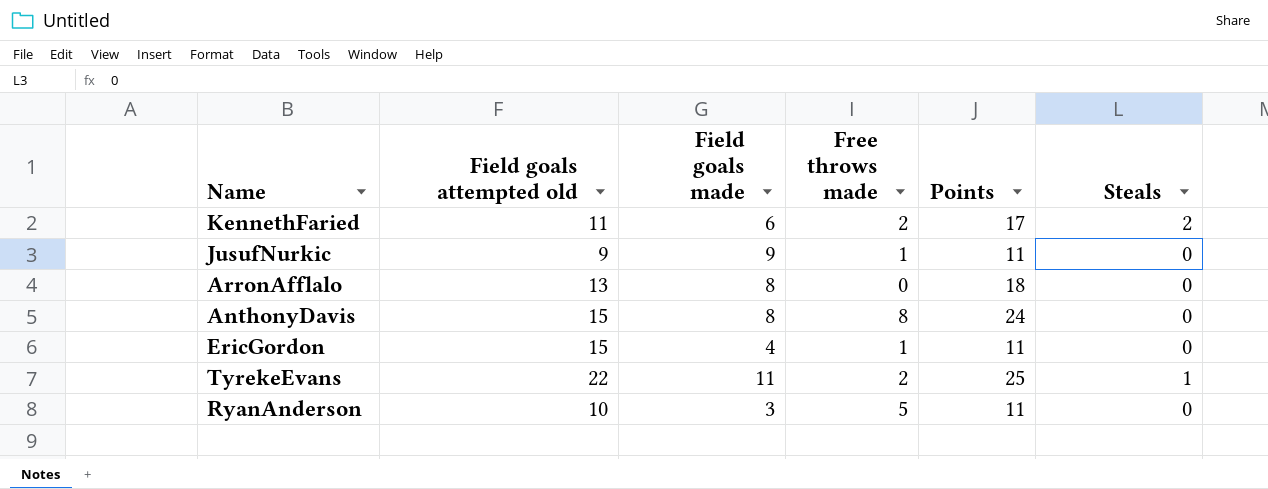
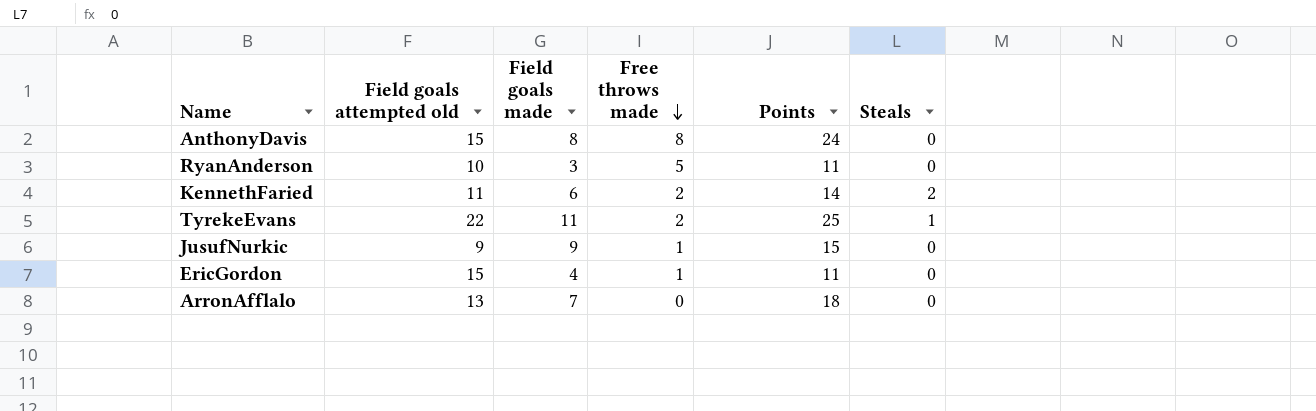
row order: none -> Free throws made descending
KennethFaried | Points: 17 -> 14
JusufNurkic | Points: 11 -> 15
ArronAfflalo | Field goals made: 8 -> 7

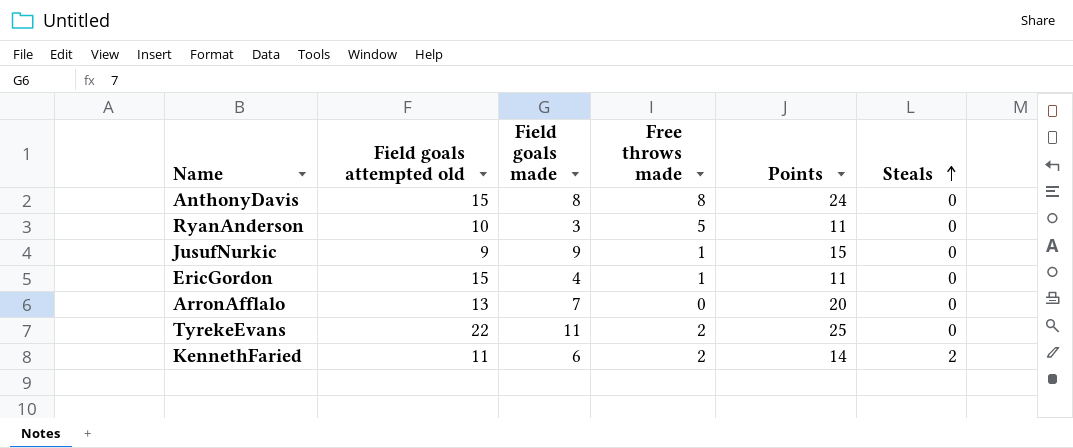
row order: Free throws made descending -> Steals ascending
ArronAfflalo | Points: 18 -> 20
TyrekeEvans | Steals: 1 -> 0

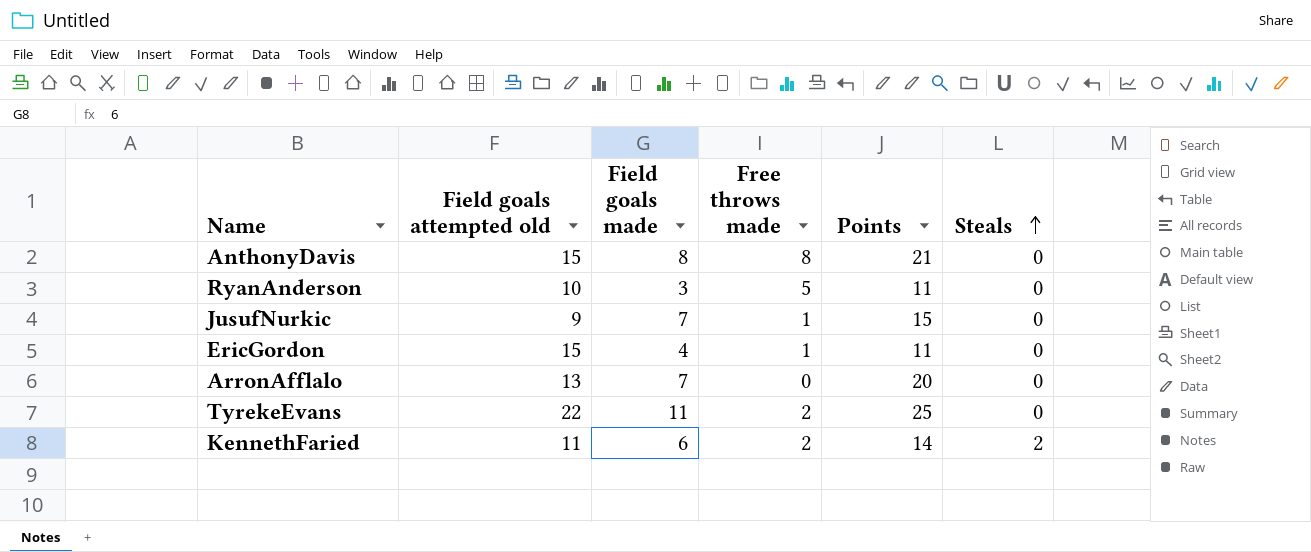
AnthonyDavis | Points: 24 -> 21
JusufNurkic | Field goals made: 9 -> 7

